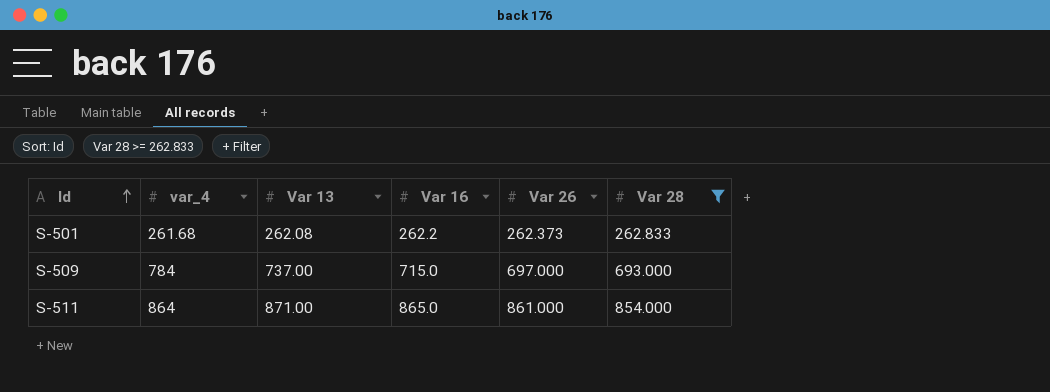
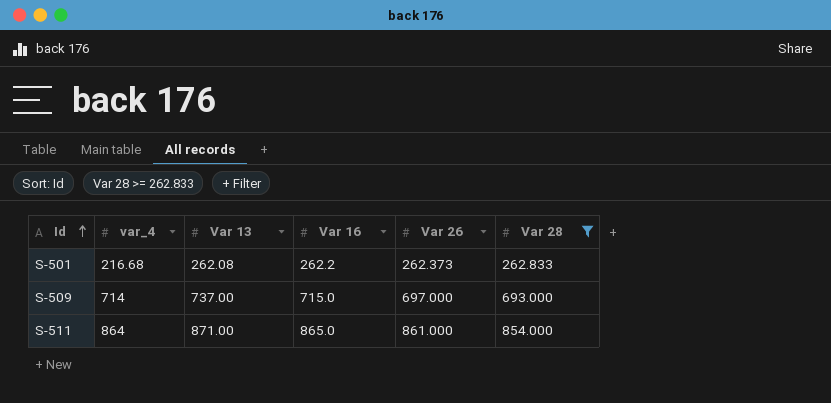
S-501 | var_4: 261.68 -> 216.68
S-509 | var_4: 784 -> 714

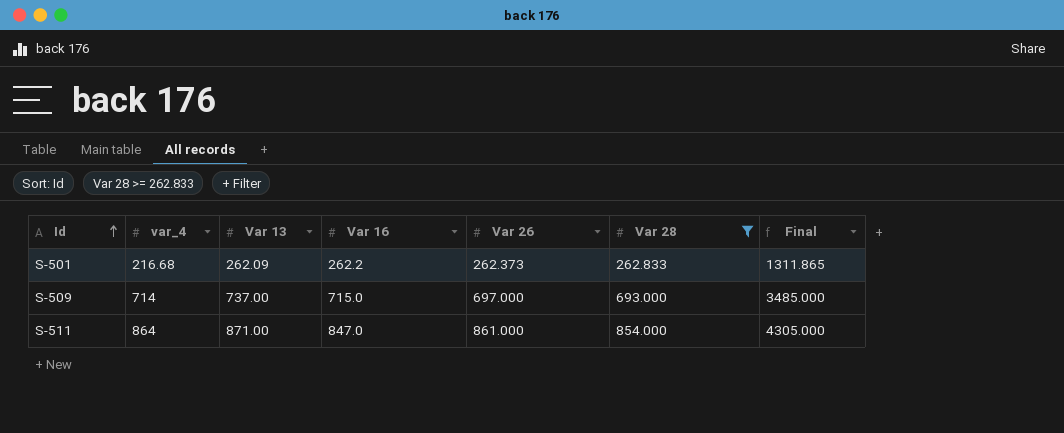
column Final | formula: none -> [Var 26] * 5
S-501 | Var 13: 262.08 -> 262.09
S-511 | Var 16: 865.0 -> 847.0

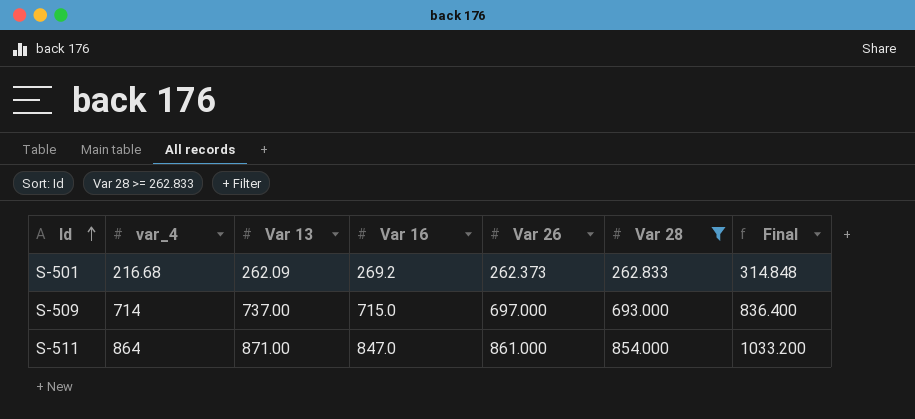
column Final | formula: [Var 26] * 5 -> [Var 26] * 1.2
S-501 | Var 16: 262.2 -> 269.2

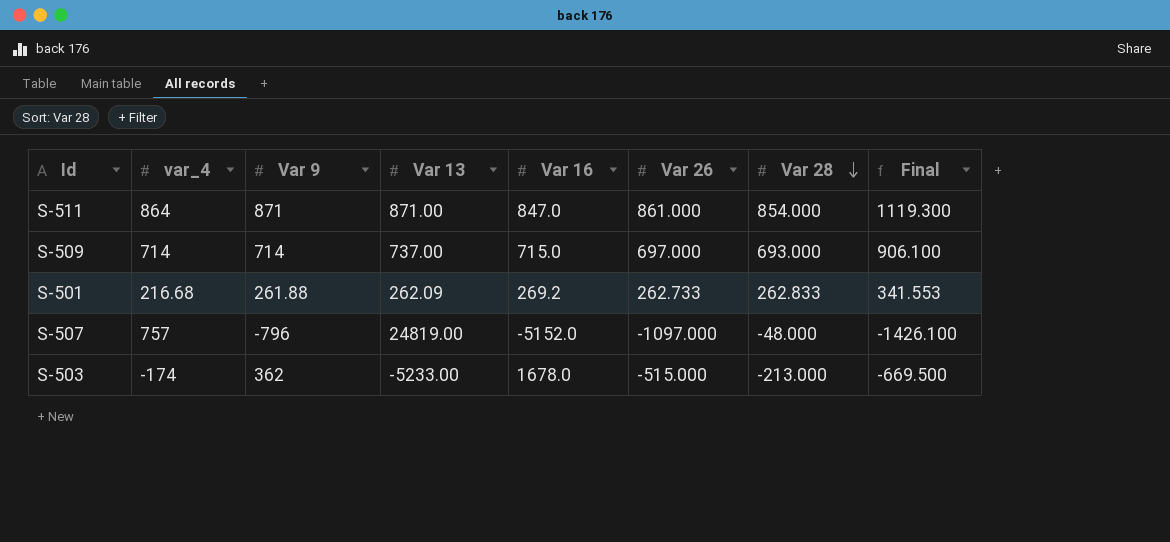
filter: Var 28 >= 262.833 -> none
row order: Id ascending -> Var 28 descending
column Var 9 | position: none -> 3
column Final | formula: [Var 26] * 1.2 -> [Var 26] * 1.3
S-501 | Var 26: 262.373 -> 262.733

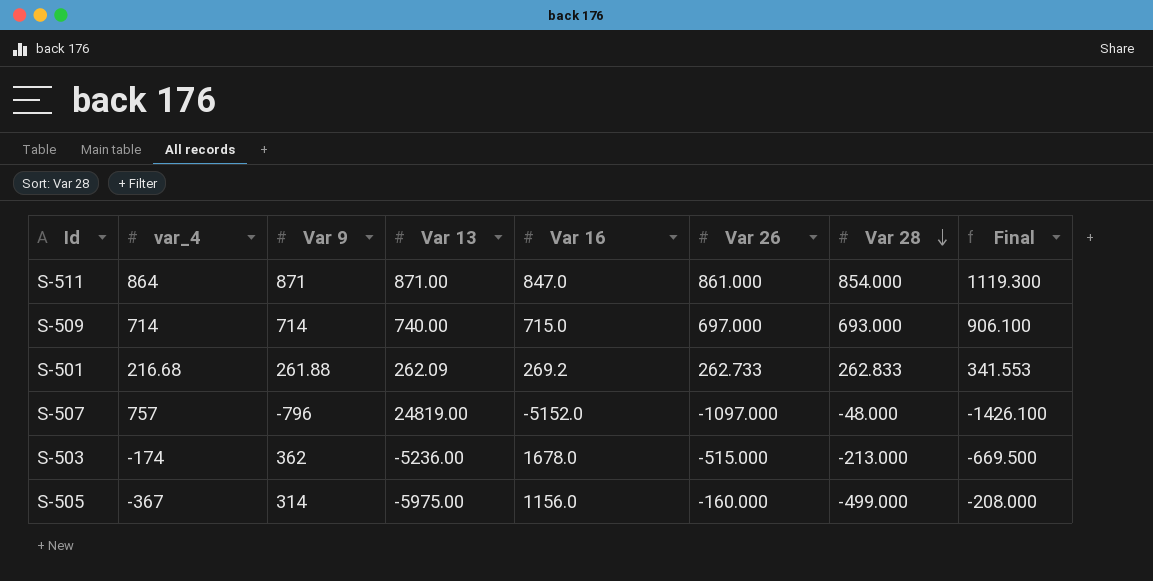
S-509 | Var 13: 737.00 -> 740.00
S-503 | Var 13: -5233.00 -> -5236.00
row S-505: none -> -367 | 314 | -5975.00 | 1156.0 | -160.000 | -499.000 | -208.000

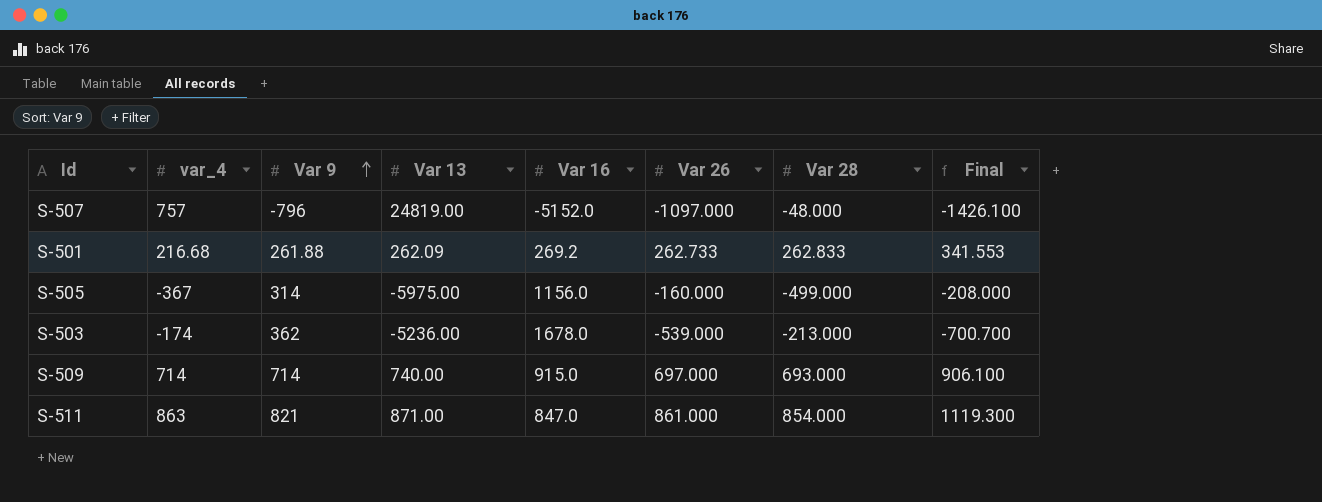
row order: Var 28 descending -> Var 9 ascending
S-503 | Var 26: -515.000 -> -539.000
S-503 | Final: -669.500 -> -700.700
S-509 | Var 16: 715.0 -> 915.0
S-511 | var_4: 864 -> 863
S-511 | Var 9: 871 -> 821

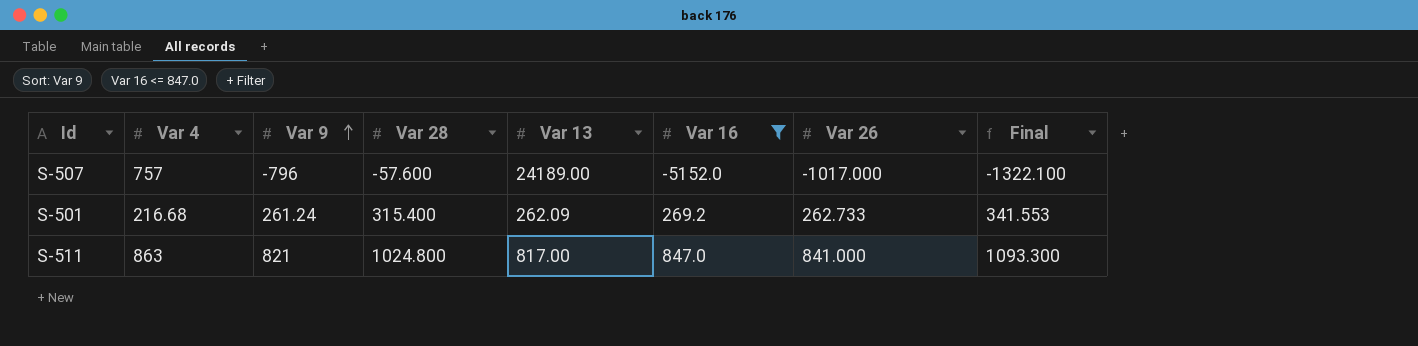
filter: none -> Var 16 <= 847.0
column name: var_4 -> Var 4
column Var 28 | position: 7 -> 4
S-507 | Var 28: -48.000 -> -57.600
S-507 | Var 13: 24819.00 -> 24189.00
S-507 | Var 26: -1097.000 -> -1017.000
S-507 | Final: -1426.100 -> -1322.100
S-501 | Var 9: 261.88 -> 261.24
S-501 | Var 28: 262.833 -> 315.400
S-511 | Var 28: 854.000 -> 1024.800
S-511 | Var 13: 871.00 -> 817.00
S-511 | Var 26: 861.000 -> 841.000
S-511 | Final: 1119.300 -> 1093.300

